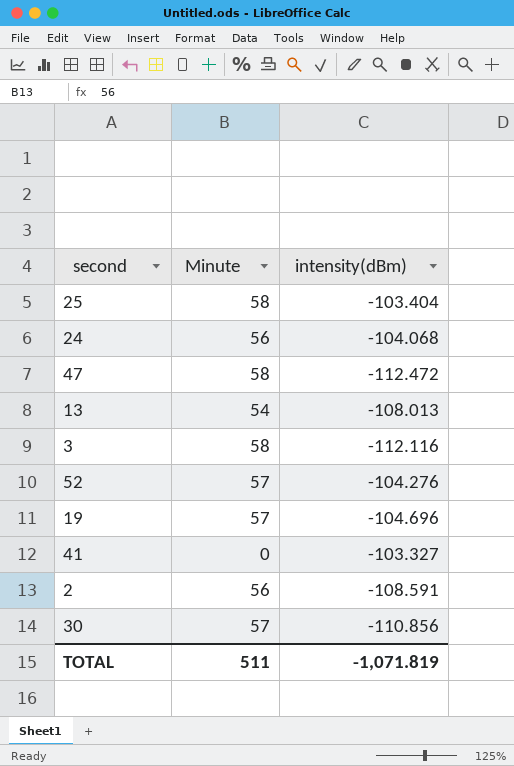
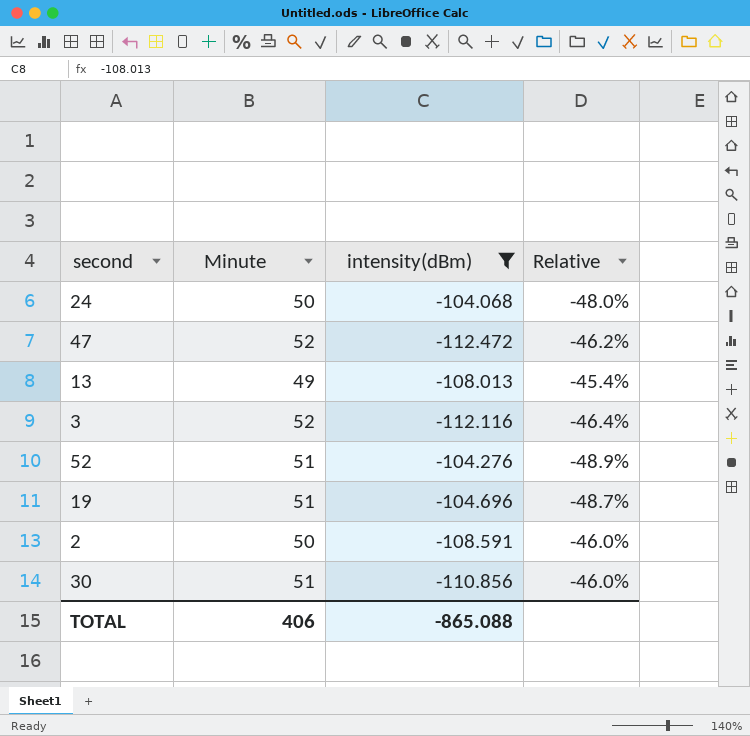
filter: none -> intensity(dBm) <= -104.068
column Relative | formula: none -> [Minute] / [intensity(dBm)]
24 | Minute: 56 -> 50
47 | Minute: 58 -> 52
13 | Minute: 54 -> 49
3 | Minute: 58 -> 52
52 | Minute: 57 -> 51
19 | Minute: 57 -> 51
2 | Minute: 56 -> 50
30 | Minute: 57 -> 51
TOTAL | Minute: 511 -> 406
TOTAL | intensity(dBm): -1,071.819 -> -865.088

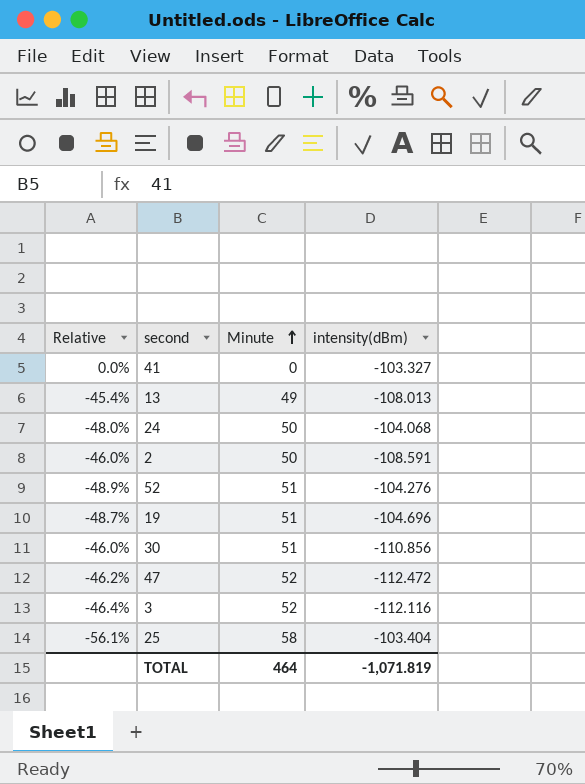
filter: intensity(dBm) <= -104.068 -> none
row order: none -> Minute ascending
column Relative | position: 4 -> 1
TOTAL | Minute: 406 -> 464
TOTAL | intensity(dBm): -865.088 -> -1,071.819

